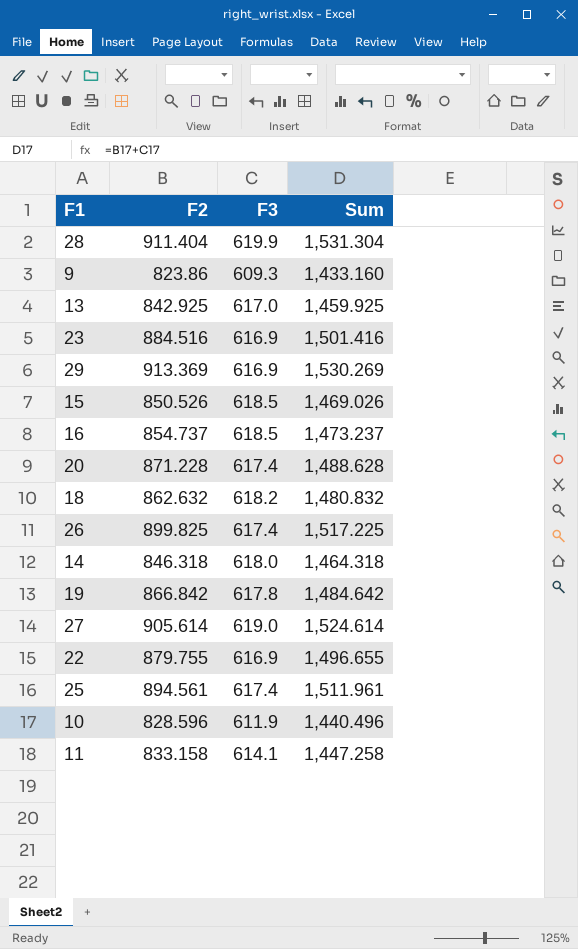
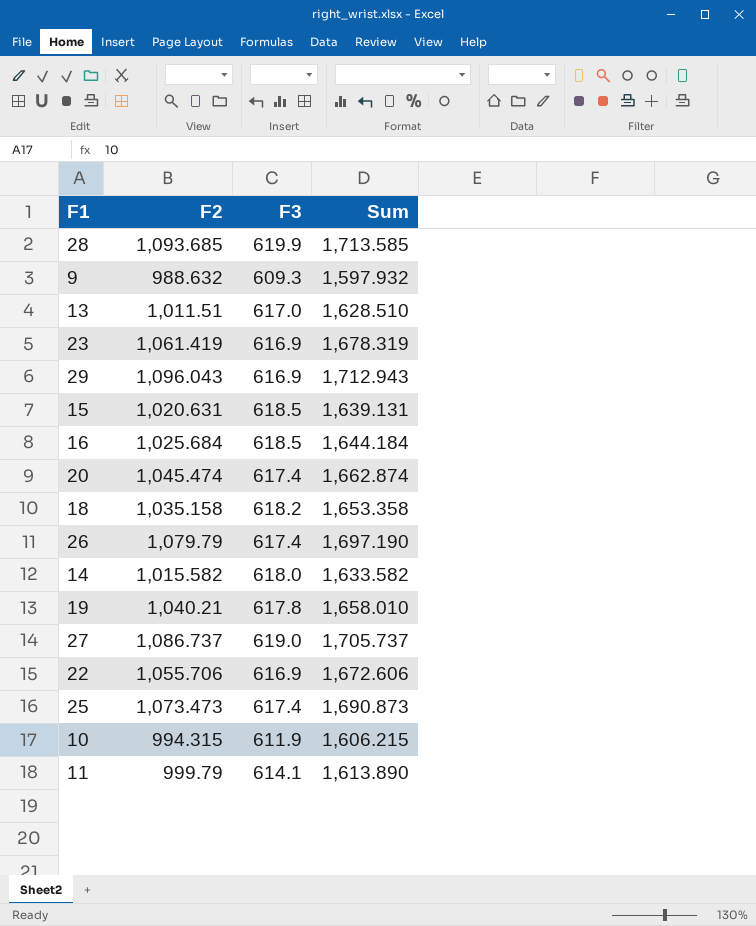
28 | F2: 911.404 -> 1,093.685
28 | Sum: 1,531.304 -> 1,713.585
9 | F2: 823.86 -> 988.632
9 | Sum: 1,433.160 -> 1,597.932
13 | F2: 842.925 -> 1,011.51
13 | Sum: 1,459.925 -> 1,628.510
23 | F2: 884.516 -> 1,061.419
23 | Sum: 1,501.416 -> 1,678.319
29 | F2: 913.369 -> 1,096.043
29 | Sum: 1,530.269 -> 1,712.943
15 | F2: 850.526 -> 1,020.631
15 | Sum: 1,469.026 -> 1,639.131
16 | F2: 854.737 -> 1,025.684
16 | Sum: 1,473.237 -> 1,644.184
20 | F2: 871.228 -> 1,045.474
20 | Sum: 1,488.628 -> 1,662.874
18 | F2: 862.632 -> 1,035.158
18 | Sum: 1,480.832 -> 1,653.358
26 | F2: 899.825 -> 1,079.79
26 | Sum: 1,517.225 -> 1,697.190
14 | F2: 846.318 -> 1,015.582
14 | Sum: 1,464.318 -> 1,633.582
19 | F2: 866.842 -> 1,040.21
19 | Sum: 1,484.642 -> 1,658.010
27 | F2: 905.614 -> 1,086.737
27 | Sum: 1,524.614 -> 1,705.737
22 | F2: 879.755 -> 1,055.706
22 | Sum: 1,496.655 -> 1,672.606
25 | F2: 894.561 -> 1,073.473
25 | Sum: 1,511.961 -> 1,690.873
10 | F2: 828.596 -> 994.315
10 | Sum: 1,440.496 -> 1,606.215
11 | F2: 833.158 -> 999.79
11 | Sum: 1,447.258 -> 1,613.890

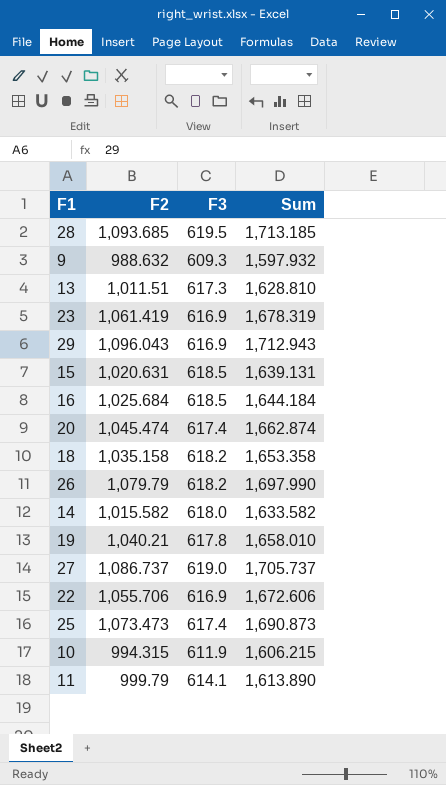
28 | F3: 619.9 -> 619.5
28 | Sum: 1,713.585 -> 1,713.185
13 | F3: 617.0 -> 617.3
13 | Sum: 1,628.510 -> 1,628.810
26 | F3: 617.4 -> 618.2
26 | Sum: 1,697.190 -> 1,697.990

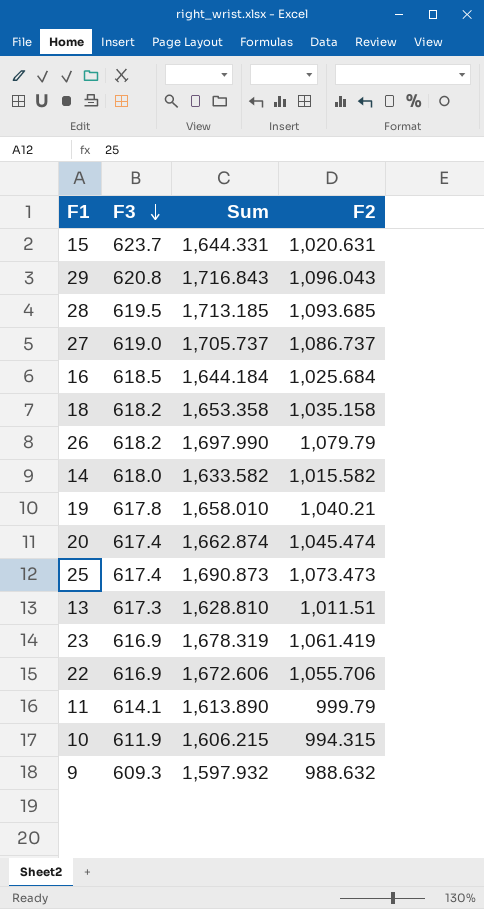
row order: none -> F3 descending
column F2 | position: 2 -> 4
15 | F3: 618.5 -> 623.7
15 | Sum: 1,639.131 -> 1,644.331
29 | F3: 616.9 -> 620.8
29 | Sum: 1,712.943 -> 1,716.843

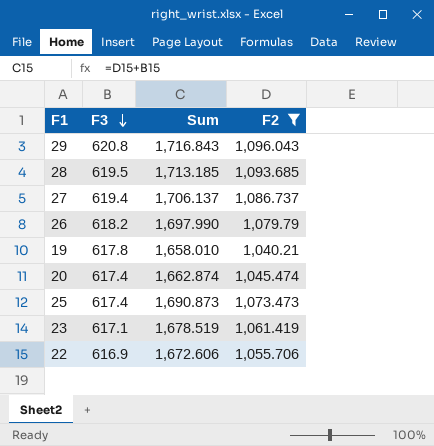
filter: none -> F2 >= 1,040.21
27 | F3: 619.0 -> 619.4
27 | Sum: 1,705.737 -> 1,706.137
23 | F3: 616.9 -> 617.1
23 | Sum: 1,678.319 -> 1,678.519

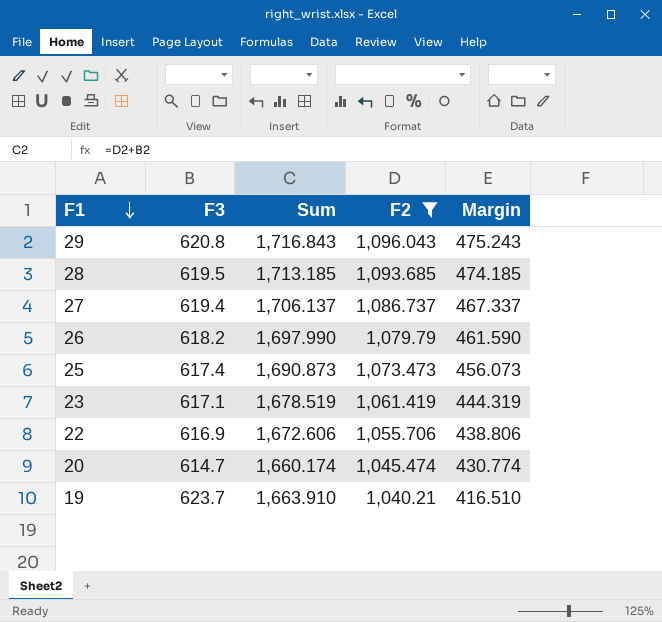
row order: F3 descending -> F1 descending
column Margin | formula: none -> [F2] - [F3]
20 | F3: 617.4 -> 614.7
20 | Sum: 1,662.874 -> 1,660.174
19 | F3: 617.8 -> 623.7
19 | Sum: 1,658.010 -> 1,663.910

